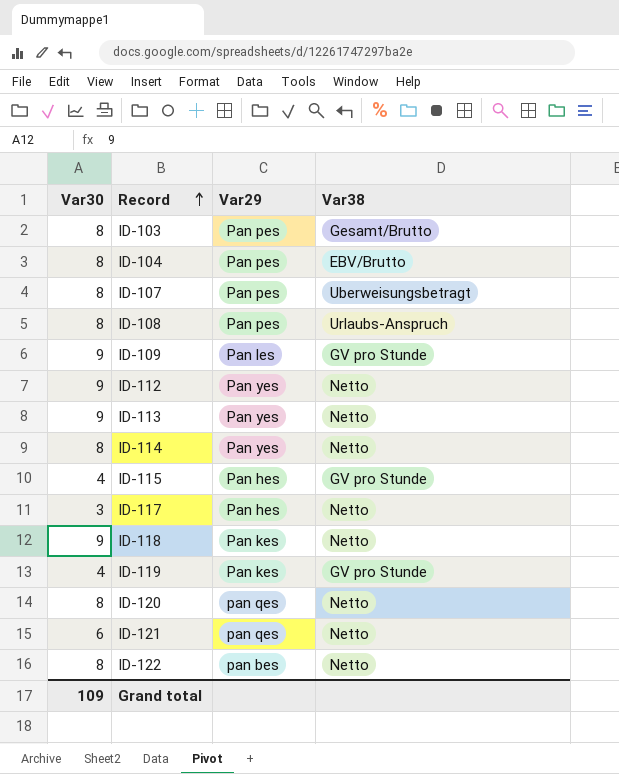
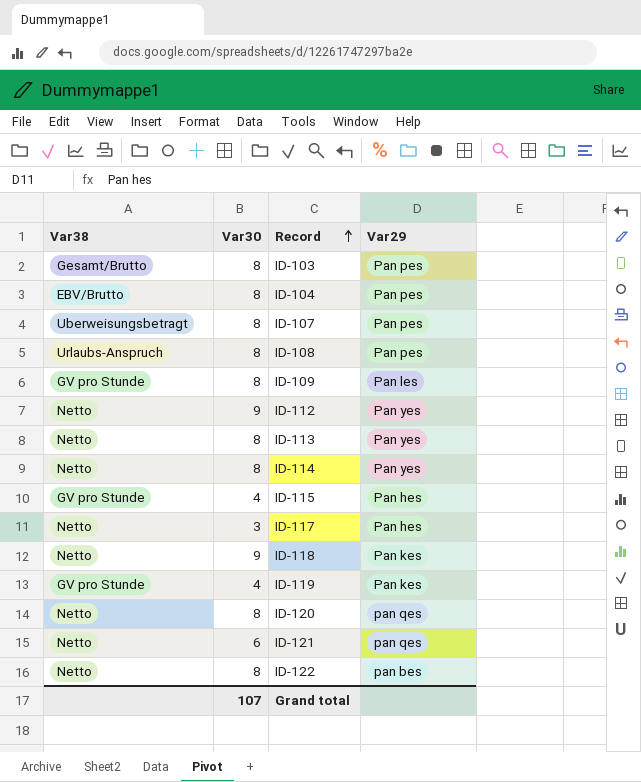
column Var38 | position: 4 -> 1
ID-109 | Var30: 9 -> 8
ID-113 | Var30: 9 -> 8
Grand total | Var30: 109 -> 107

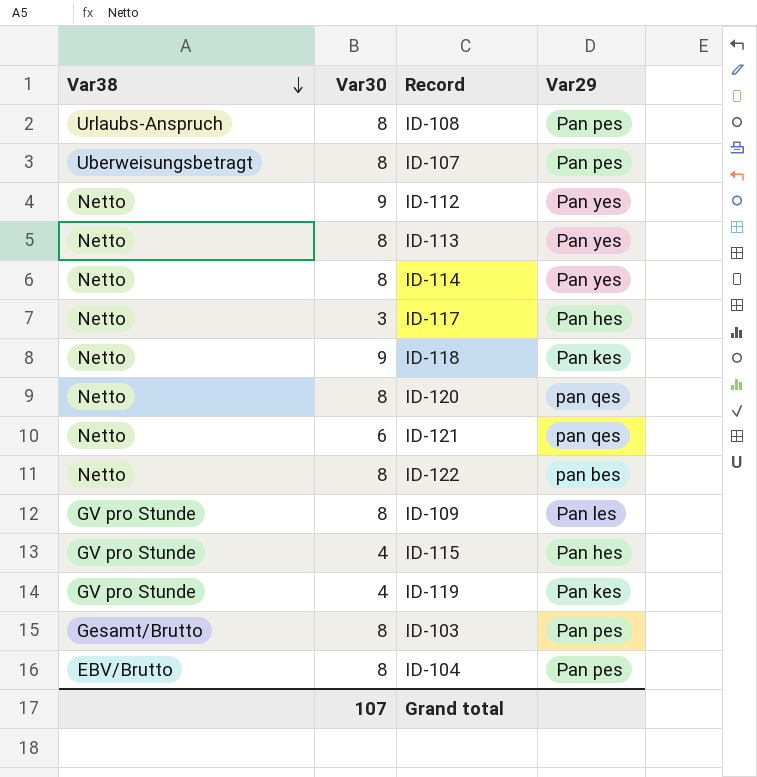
row order: Record ascending -> Var38 descending

